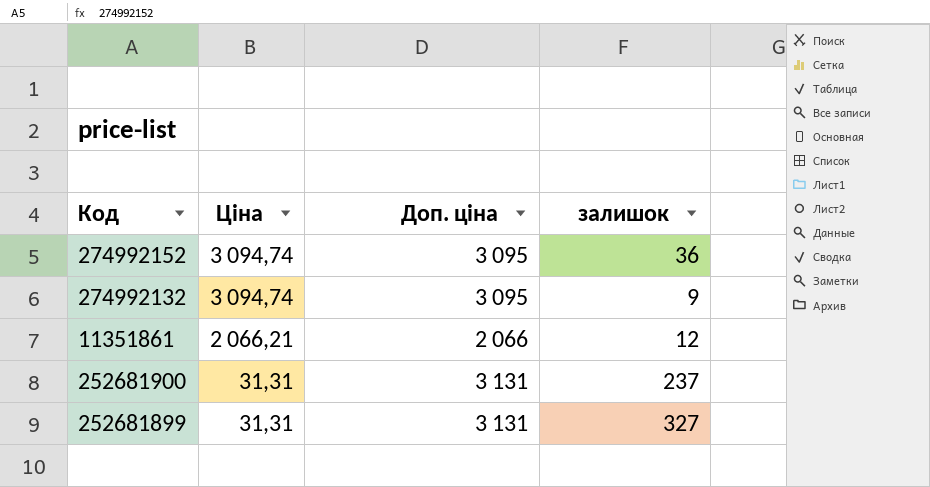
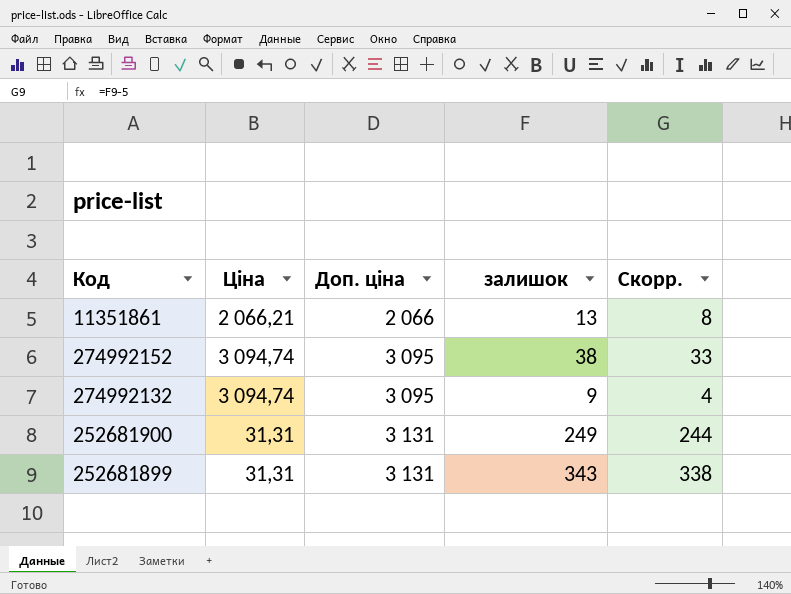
row order: Ціна descending -> Доп. ціна ascending
column Скорр. | formula: none -> [залишок] - 5
11351861 | залишок: 12 -> 13
274992152 | залишок: 36 -> 38
252681900 | залишок: 237 -> 249
252681899 | залишок: 327 -> 343

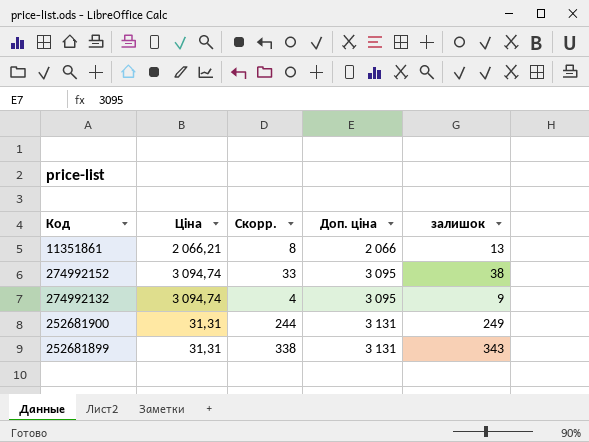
column Скорр. | position: 5 -> 3

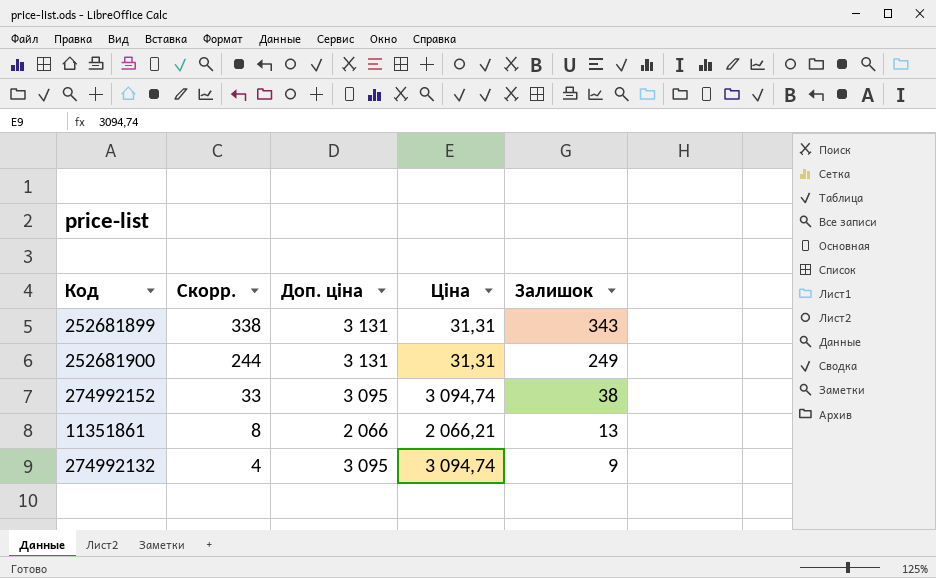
row order: Доп. ціна ascending -> Скорр. descending
column Ціна | position: 2 -> 4
column name: залишок -> Залишок

